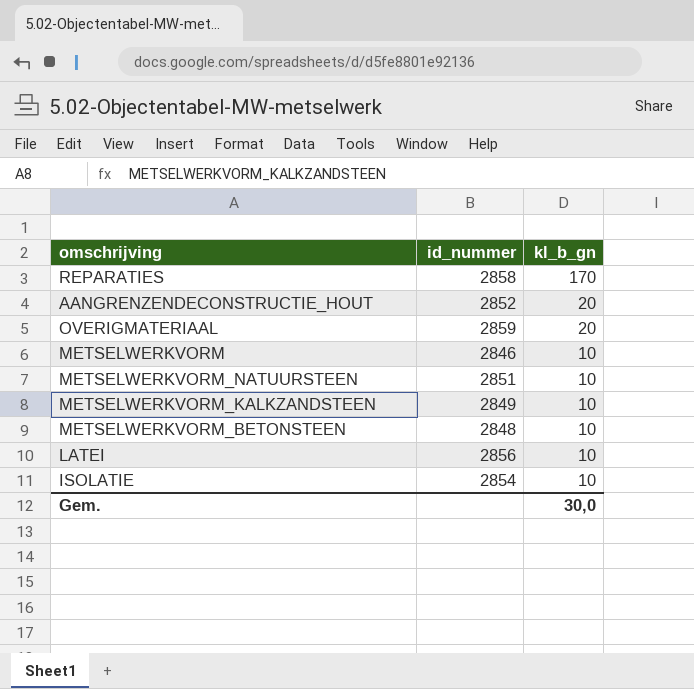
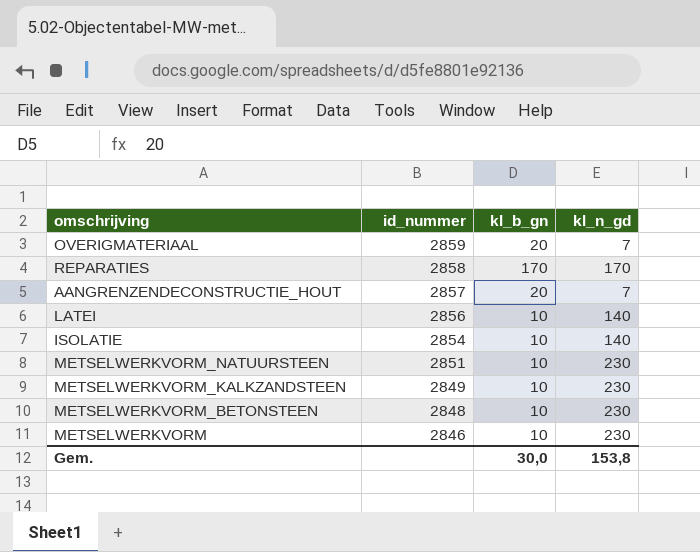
row order: kl_b_gn descending -> id_nummer descending
column kl_n_gd | position: none -> 4
AANGRENZENDECONSTRUCTIE_HOUT | id_nummer: 2852 -> 2857

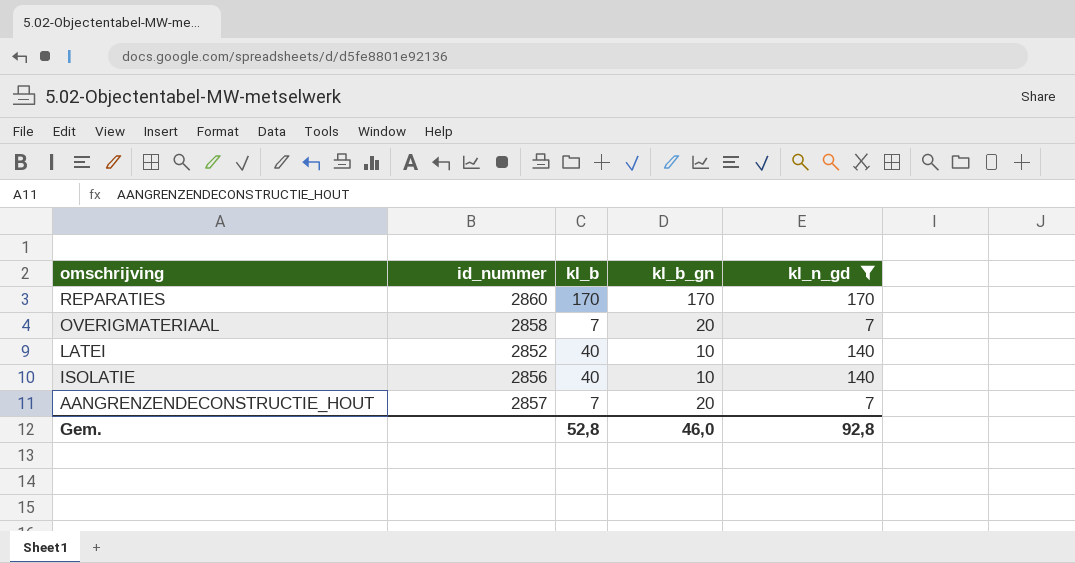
filter: none -> kl_n_gd != 230
row order: id_nummer descending -> omschrijving descending
column kl_b | position: none -> 3
REPARATIES | id_nummer: 2858 -> 2860
OVERIGMATERIAAL | id_nummer: 2859 -> 2858
LATEI | id_nummer: 2856 -> 2852
ISOLATIE | id_nummer: 2854 -> 2856
Gem. | kl_b_gn: 30,0 -> 46,0
Gem. | kl_n_gd: 153,8 -> 92,8

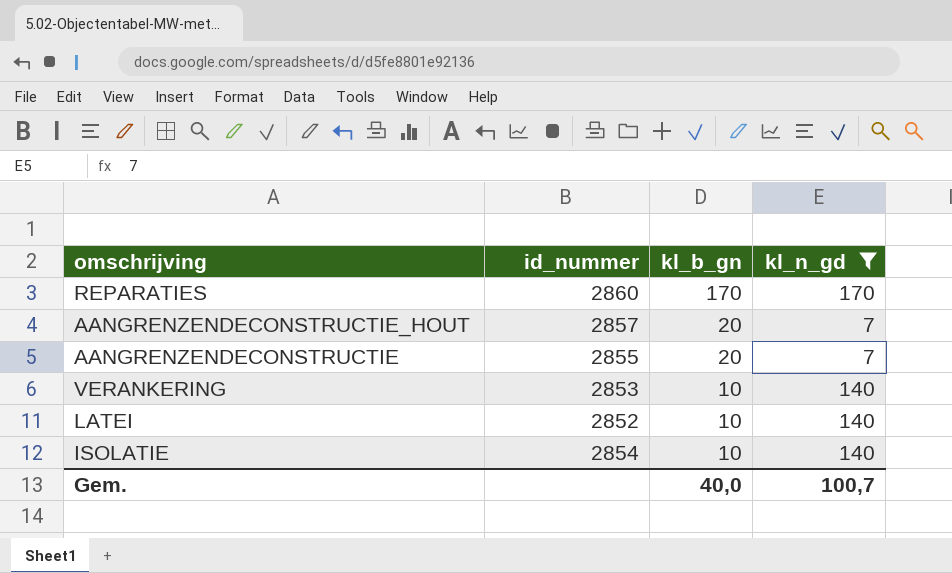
row order: omschrijving descending -> kl_b_gn descending
column kl_b | position: 3 -> none
row OVERIGMATERIAAL: 2858 | 7 | 20 | 7 -> none
row AANGRENZENDECONSTRUCTIE: none -> 2855 | 20 | 7
row VERANKERING: none -> 2853 | 10 | 140
ISOLATIE | id_nummer: 2856 -> 2854
Gem. | kl_b_gn: 46,0 -> 40,0
Gem. | kl_n_gd: 92,8 -> 100,7

